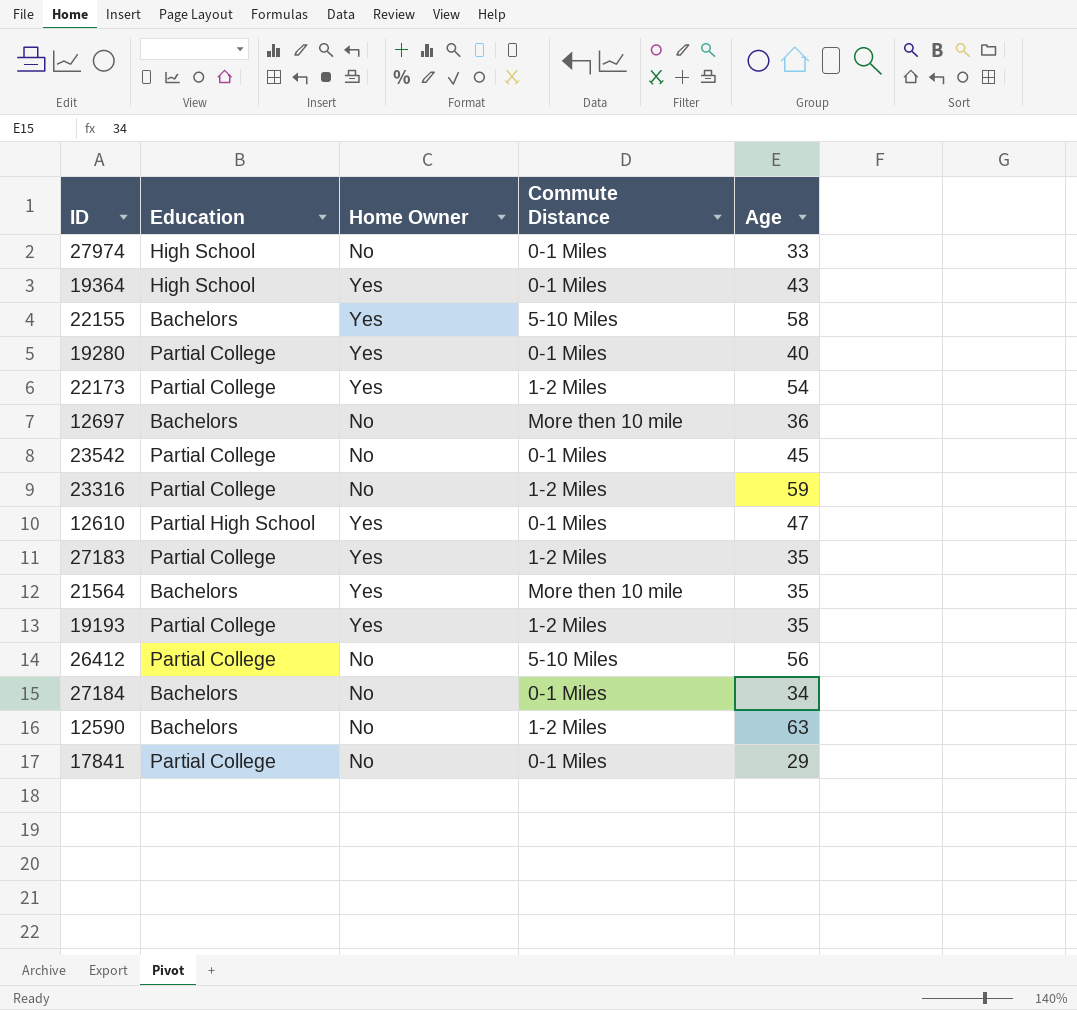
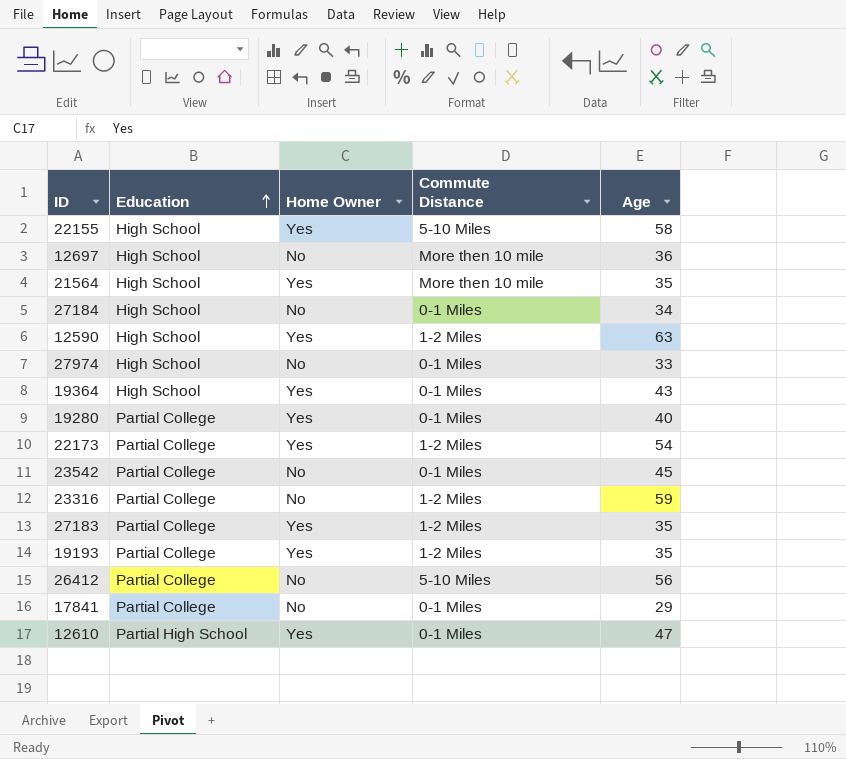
row order: none -> Education ascending
22155 | Education: Bachelors -> High School
12697 | Education: Bachelors -> High School
21564 | Education: Bachelors -> High School
27184 | Education: Bachelors -> High School
12590 | Education: Bachelors -> High School
12590 | Home Owner: No -> Yes

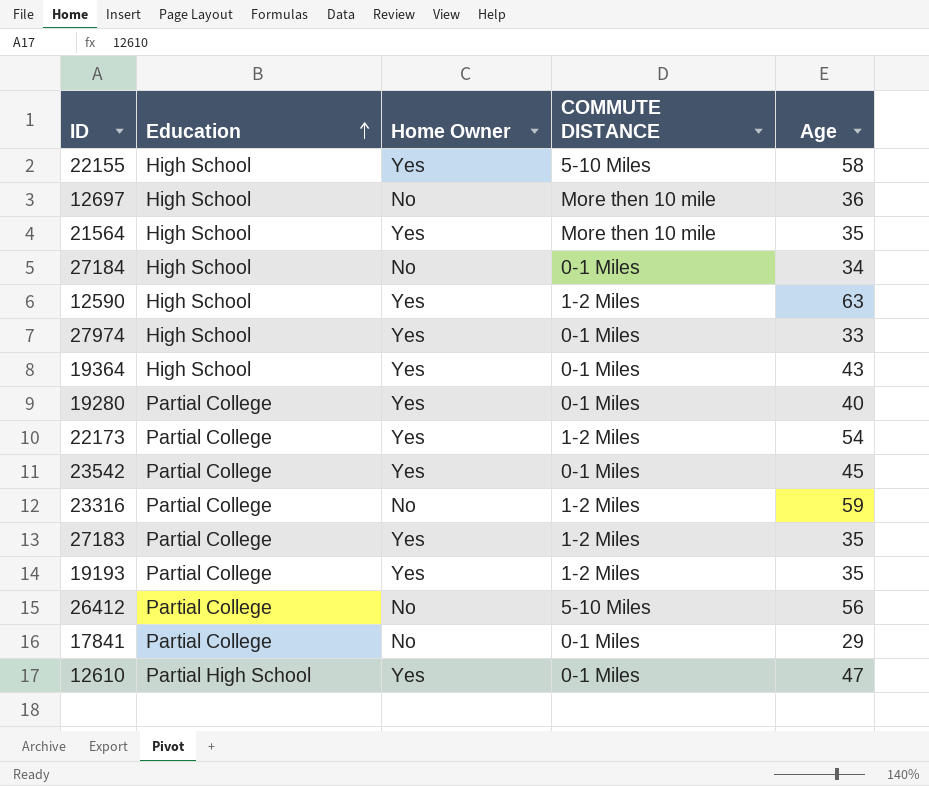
column name: Commute Distance -> COMMUTE DISTANCE
27974 | Home Owner: No -> Yes
23542 | Home Owner: No -> Yes

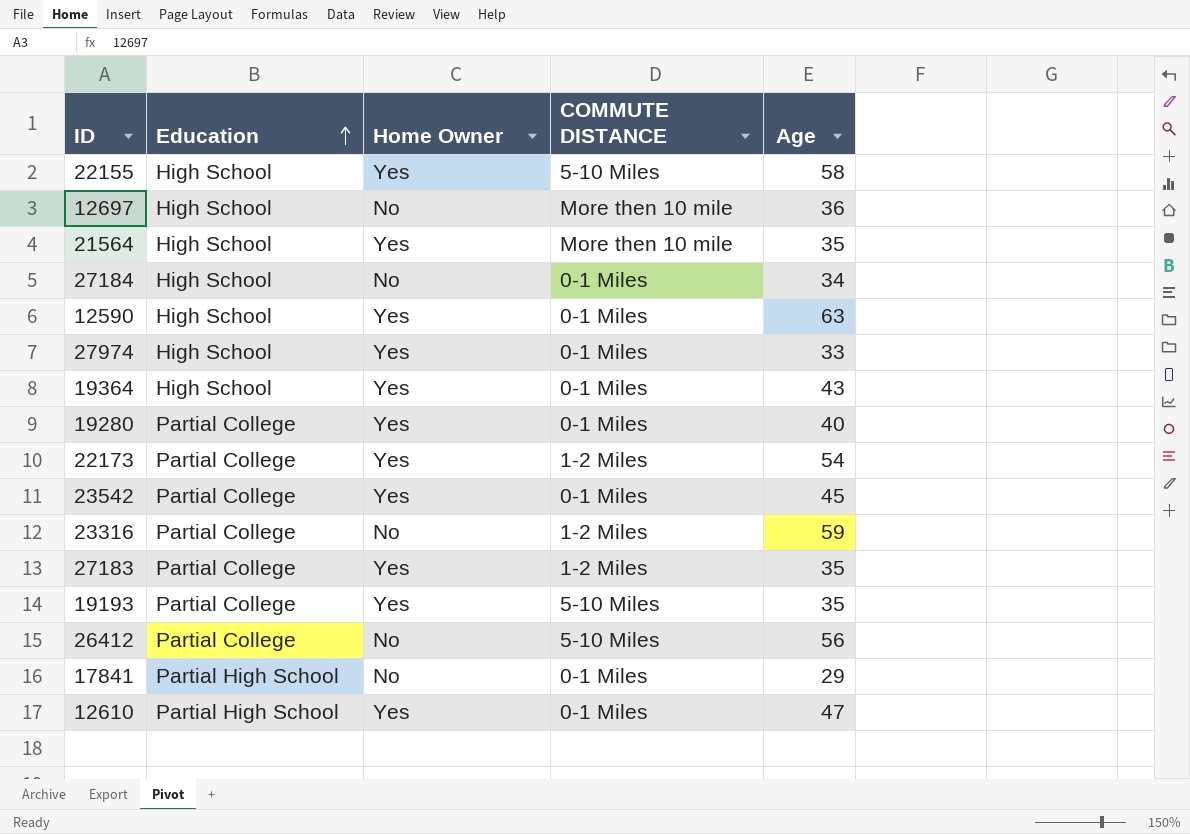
12590 | COMMUTE DISTANCE: 1-2 Miles -> 0-1 Miles
19193 | COMMUTE DISTANCE: 1-2 Miles -> 5-10 Miles
17841 | Education: Partial College -> Partial High School

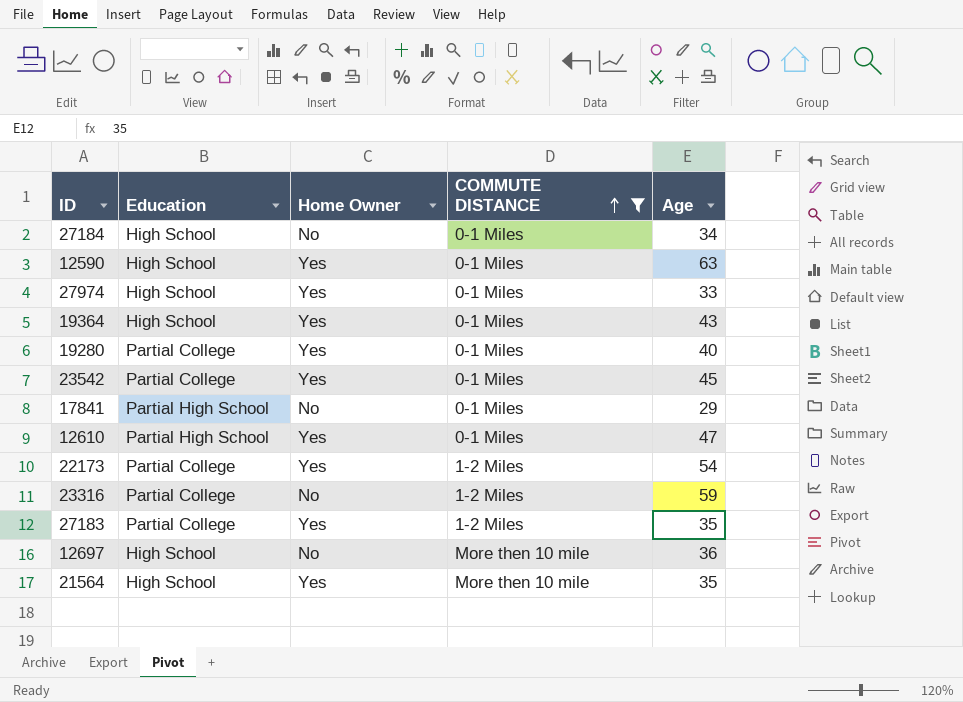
filter: none -> COMMUTE DISTANCE != 5-10 Miles
row order: Education ascending -> COMMUTE DISTANCE ascending

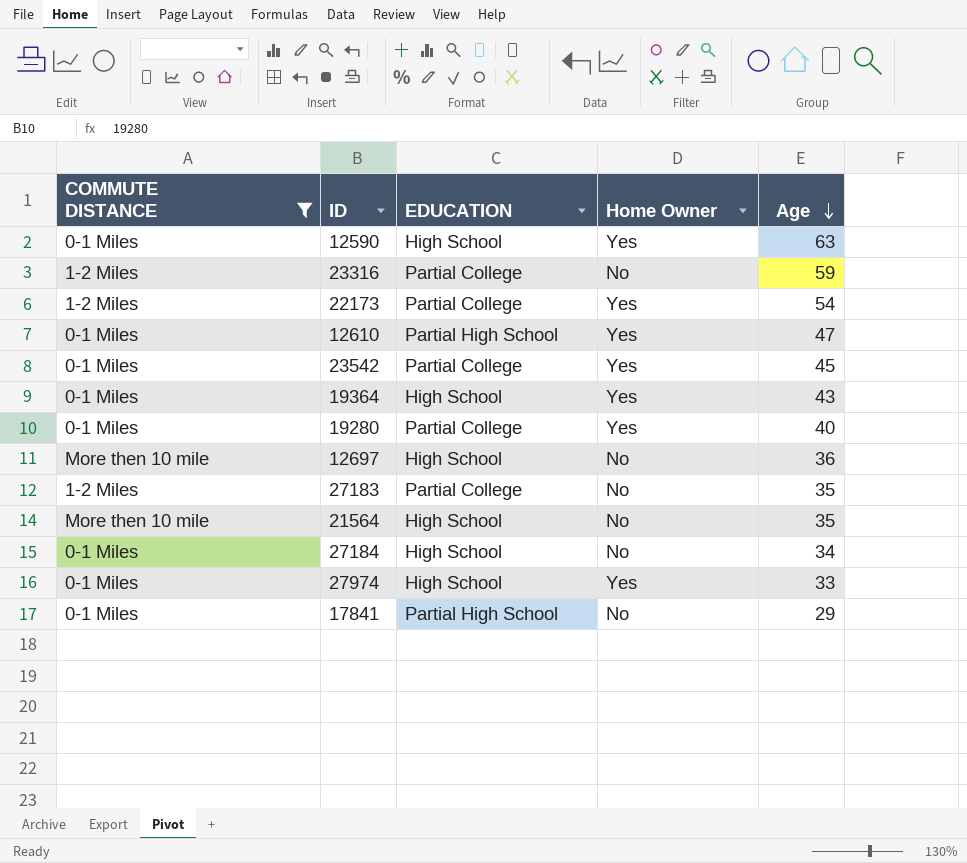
row order: COMMUTE DISTANCE ascending -> Age descending
column COMMUTE DISTANCE | position: 4 -> 1
column name: Education -> EDUCATION
27183 | Home Owner: Yes -> No
21564 | Home Owner: Yes -> No

